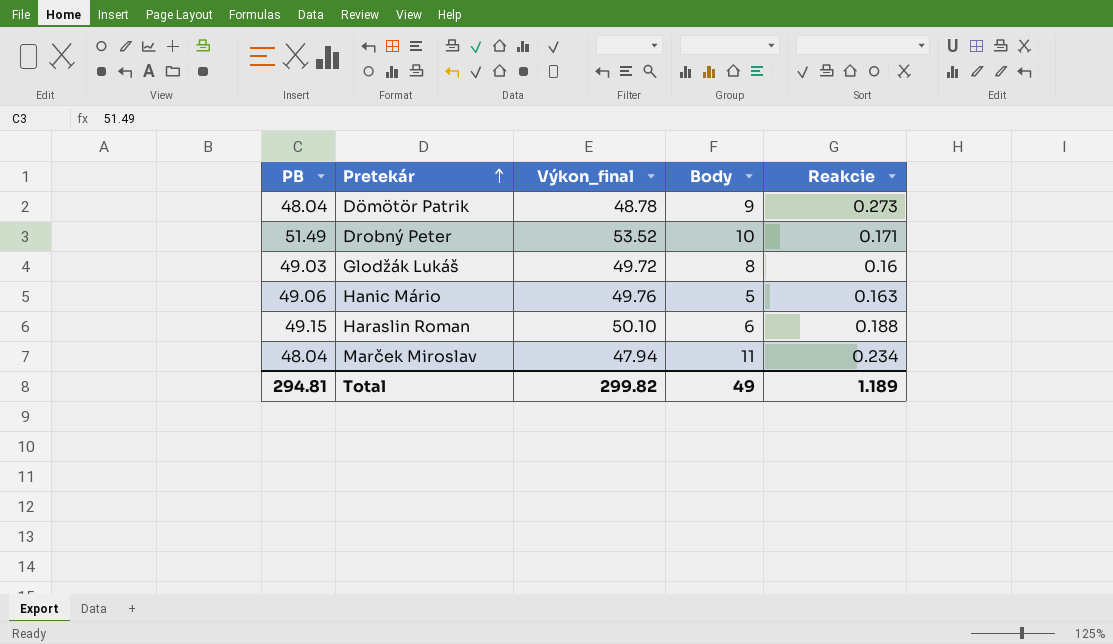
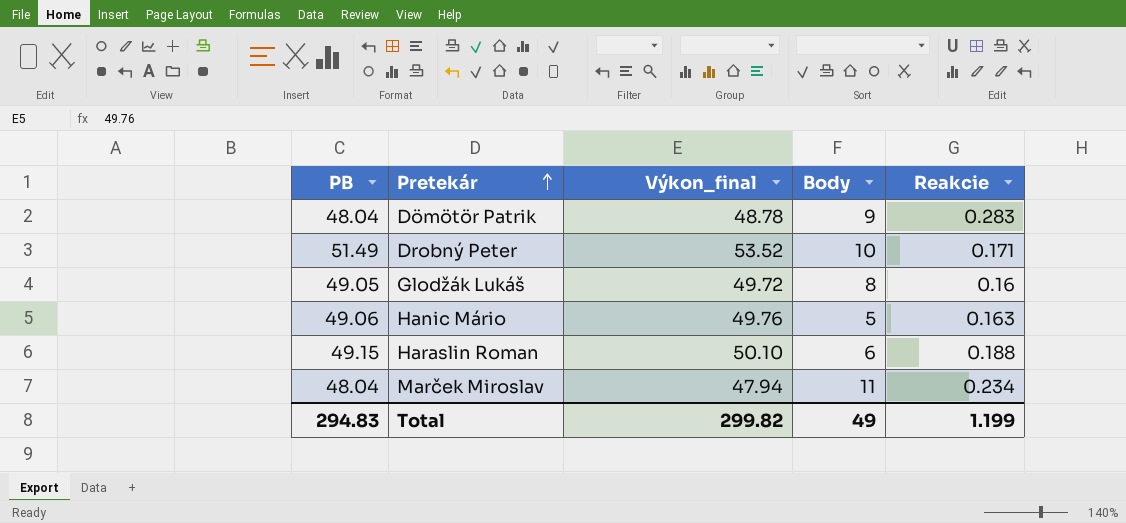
Dömötör Patrik | Reakcie: 0.273 -> 0.283
Glodžák Lukáš | PB: 49.03 -> 49.05
Total | PB: 294.81 -> 294.83
Total | Reakcie: 1.189 -> 1.199

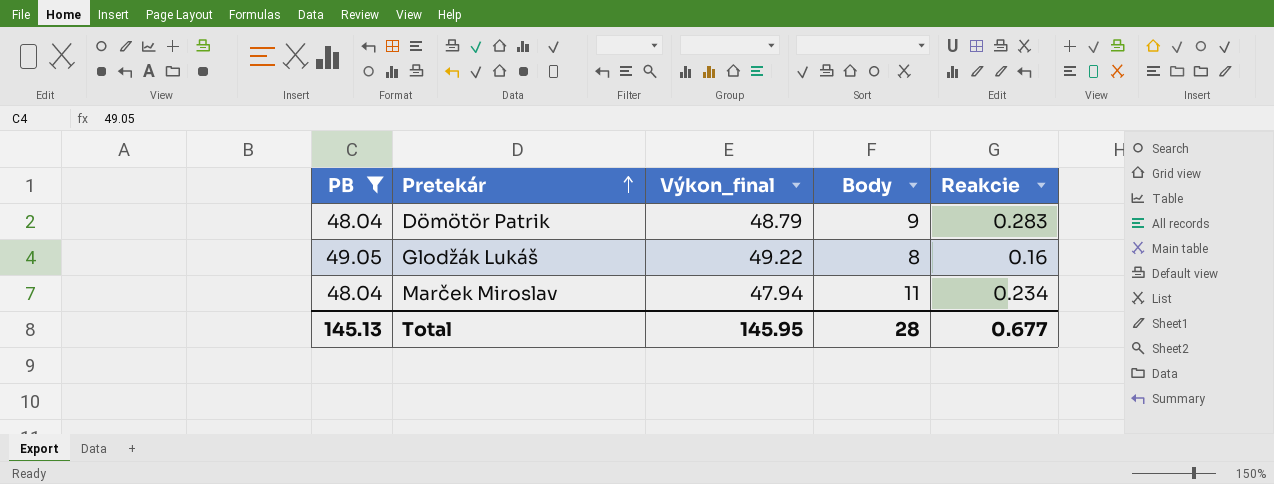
filter: none -> PB <= 49.05
Dömötör Patrik | Výkon_final: 48.78 -> 48.79
Glodžák Lukáš | Výkon_final: 49.72 -> 49.22
Total | PB: 294.83 -> 145.13
Total | Výkon_final: 299.82 -> 145.95
Total | Body: 49 -> 28
Total | Reakcie: 1.199 -> 0.677

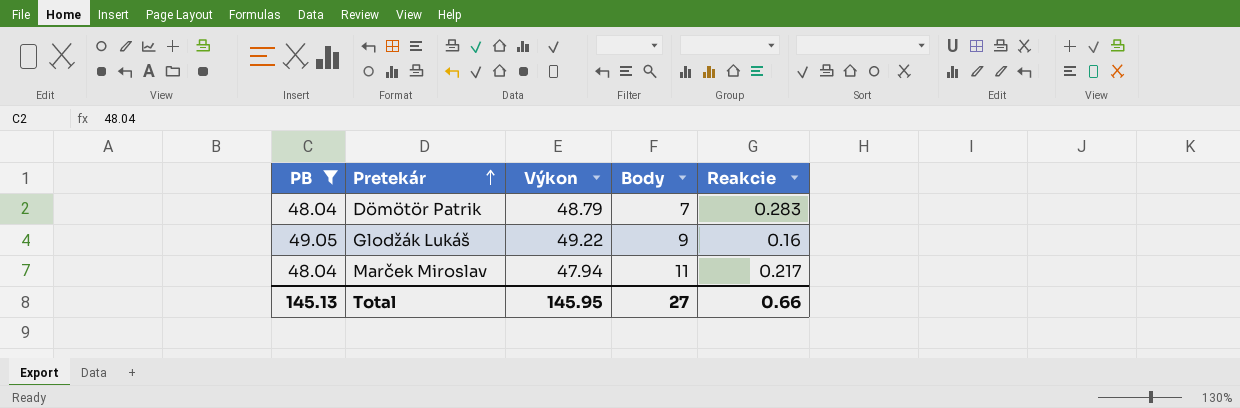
column name: Výkon_final -> Výkon
Dömötör Patrik | Body: 9 -> 7
Glodžák Lukáš | Body: 8 -> 9
Marček Miroslav | Reakcie: 0.234 -> 0.217
Total | Body: 28 -> 27
Total | Reakcie: 0.677 -> 0.66

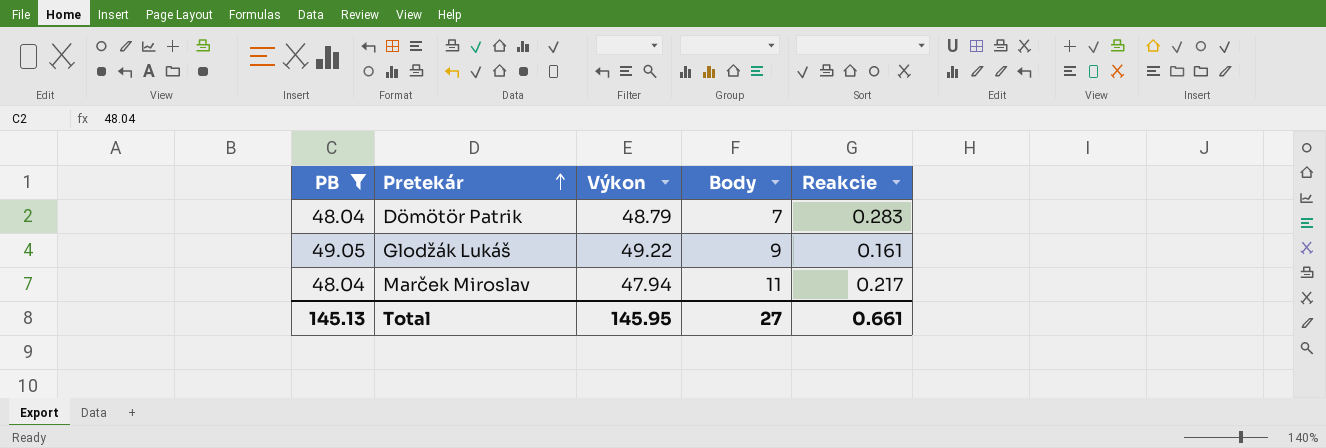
Glodžák Lukáš | Reakcie: 0.16 -> 0.161
Total | Reakcie: 0.66 -> 0.661

